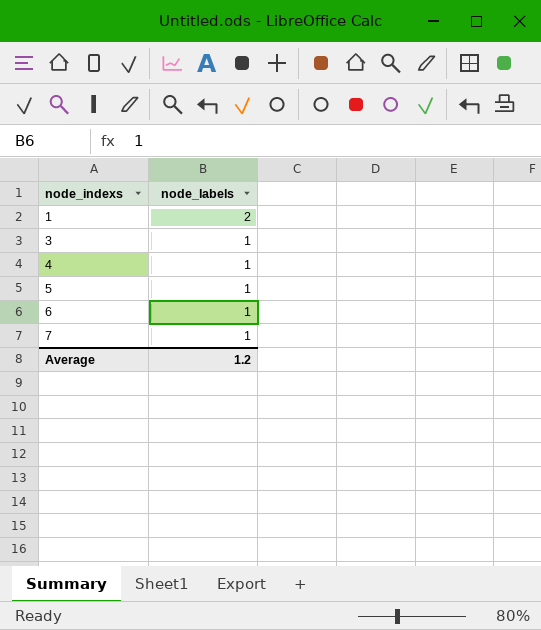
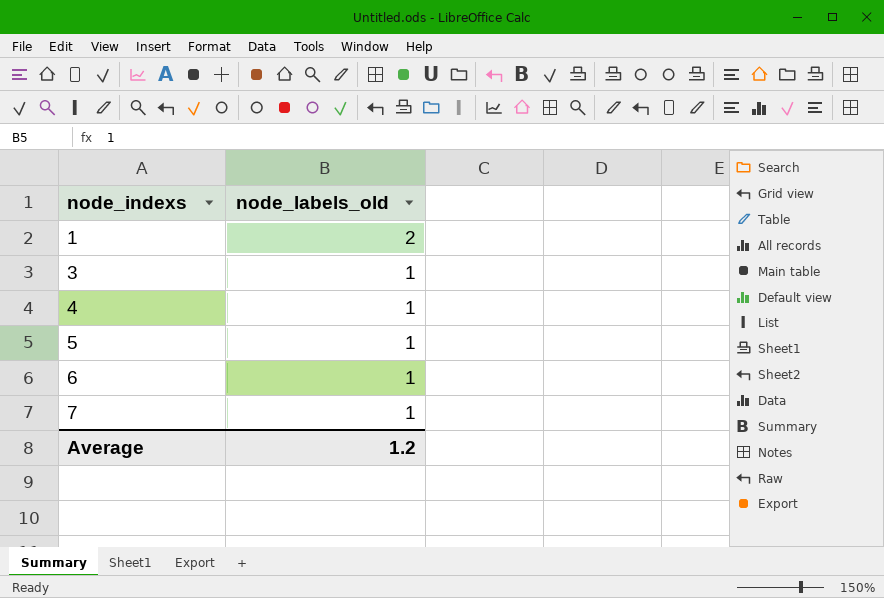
column name: node_labels -> node_labels_old

